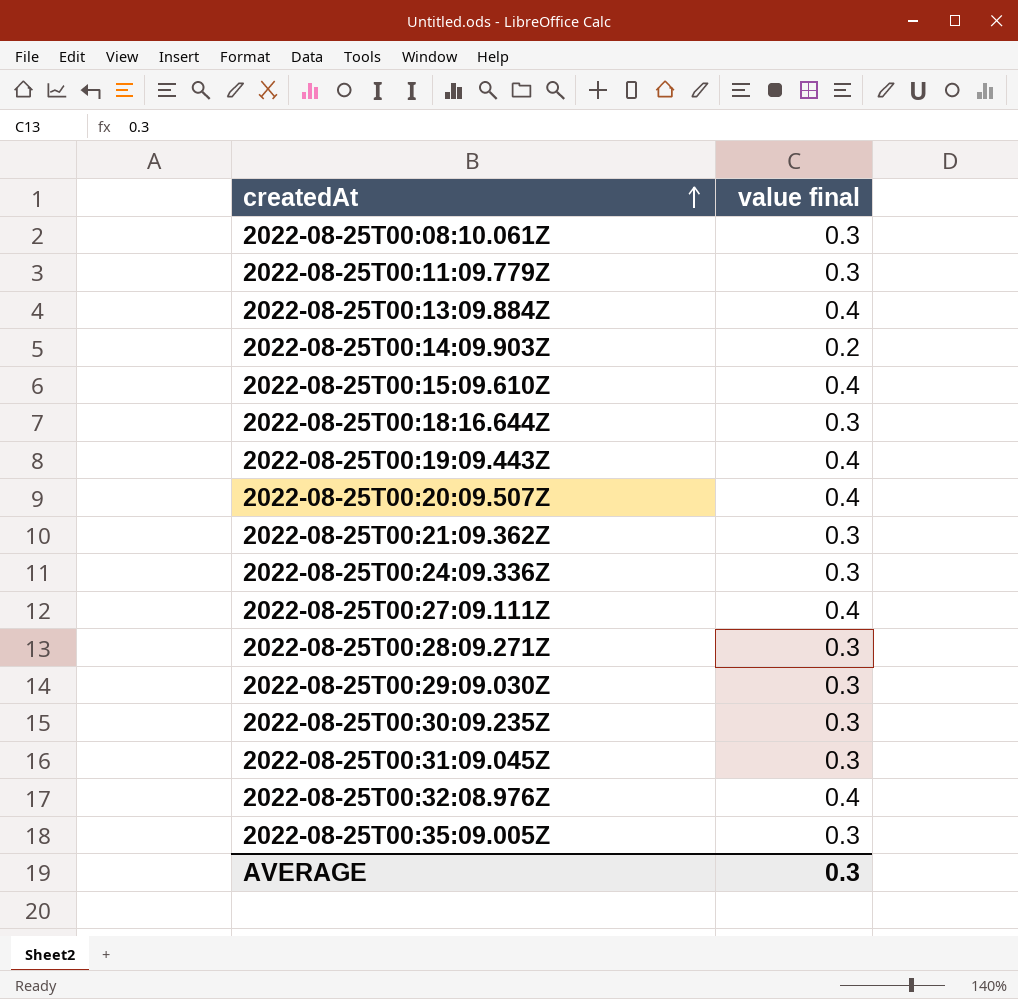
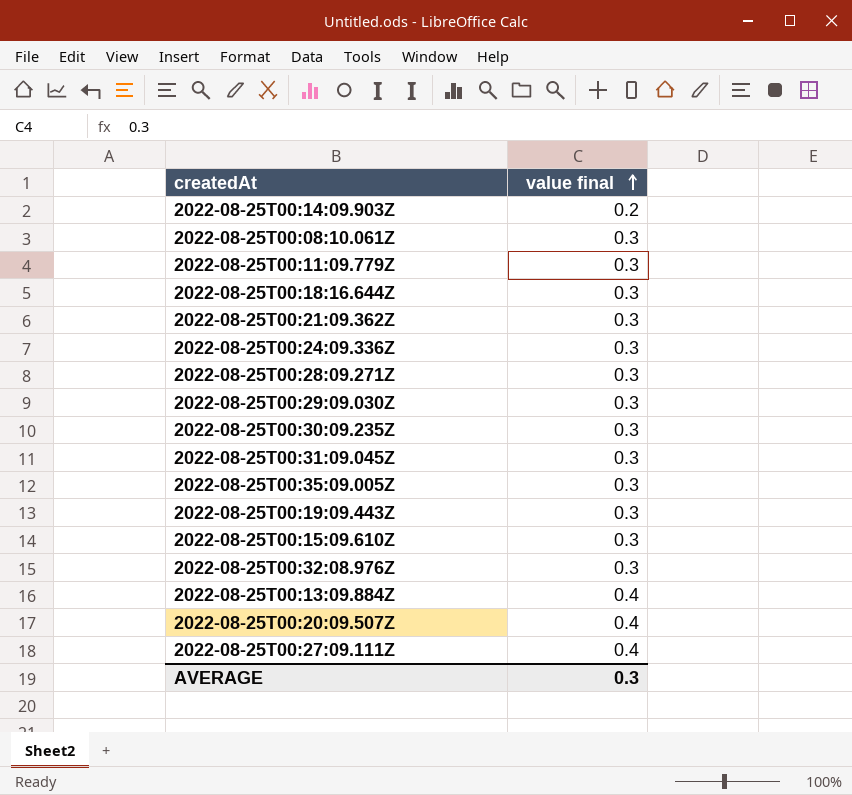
row order: createdAt ascending -> value final ascending
2022-08-25T00:19:09.443Z | value final: 0.4 -> 0.3
2022-08-25T00:15:09.610Z | value final: 0.4 -> 0.3
2022-08-25T00:32:08.976Z | value final: 0.4 -> 0.3

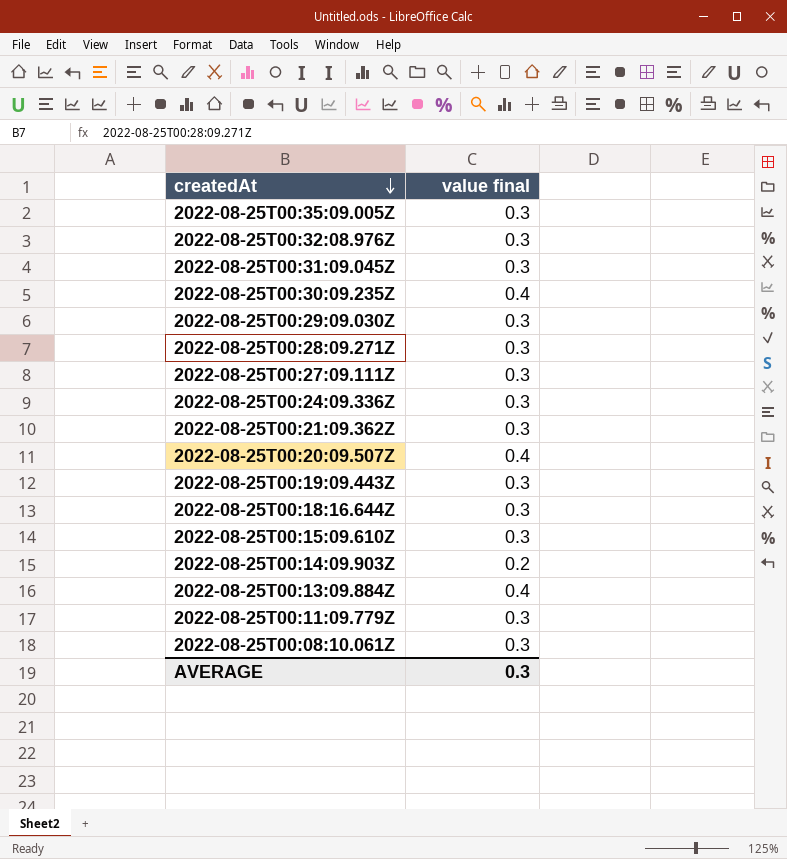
row order: value final ascending -> createdAt descending
2022-08-25T00:30:09.235Z | value final: 0.3 -> 0.4
2022-08-25T00:27:09.111Z | value final: 0.4 -> 0.3

